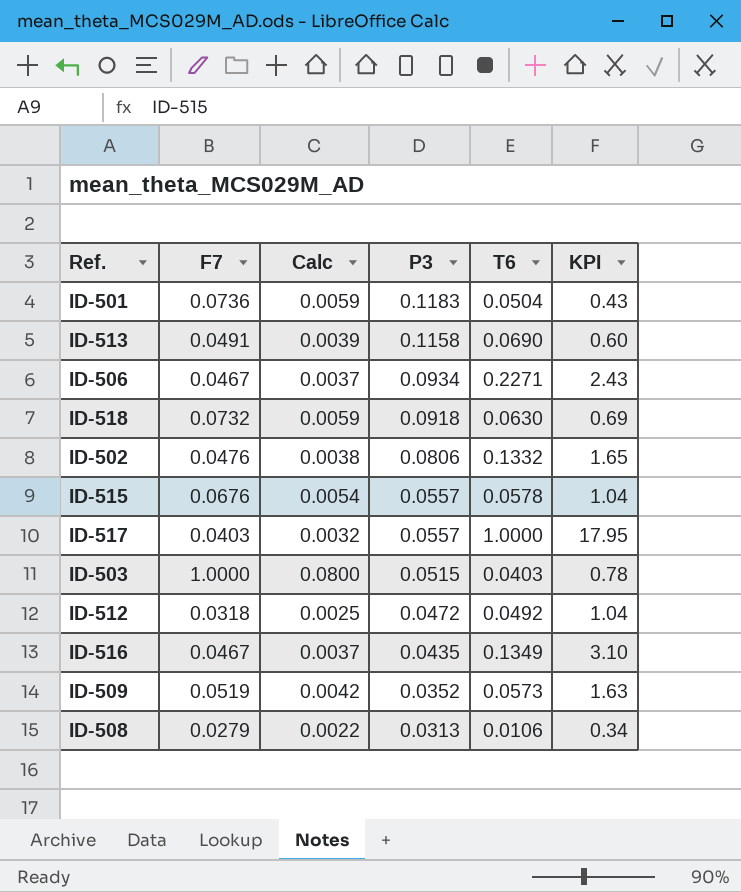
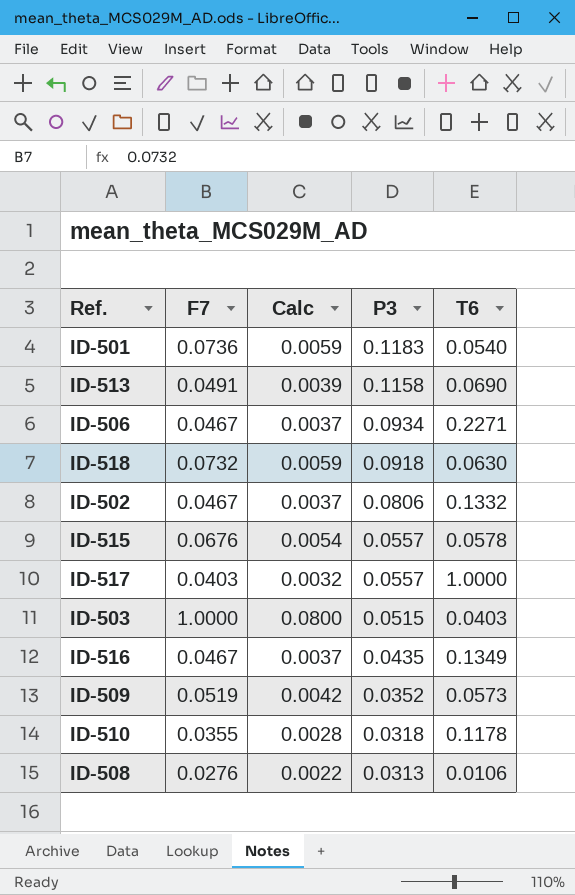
column KPI | formula: [T6] / [P3] -> none
row ID-512: 0.0318 | 0.0025 | 0.0472 | 0.0492 | 1.04 -> none
ID-501 | T6: 0.0504 -> 0.0540
ID-502 | F7: 0.0476 -> 0.0467
ID-502 | Calc: 0.0038 -> 0.0037
row ID-510: none -> 0.0355 | 0.0028 | 0.0318 | 0.1178
ID-508 | F7: 0.0279 -> 0.0276

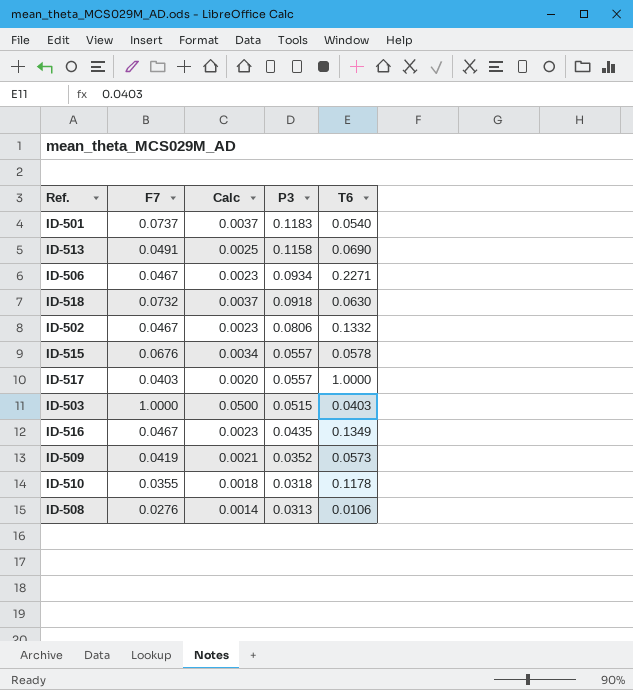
column Calc | formula: [F7] * 0.08 -> [F7] * 0.05
ID-501 | F7: 0.0736 -> 0.0737
ID-509 | F7: 0.0519 -> 0.0419

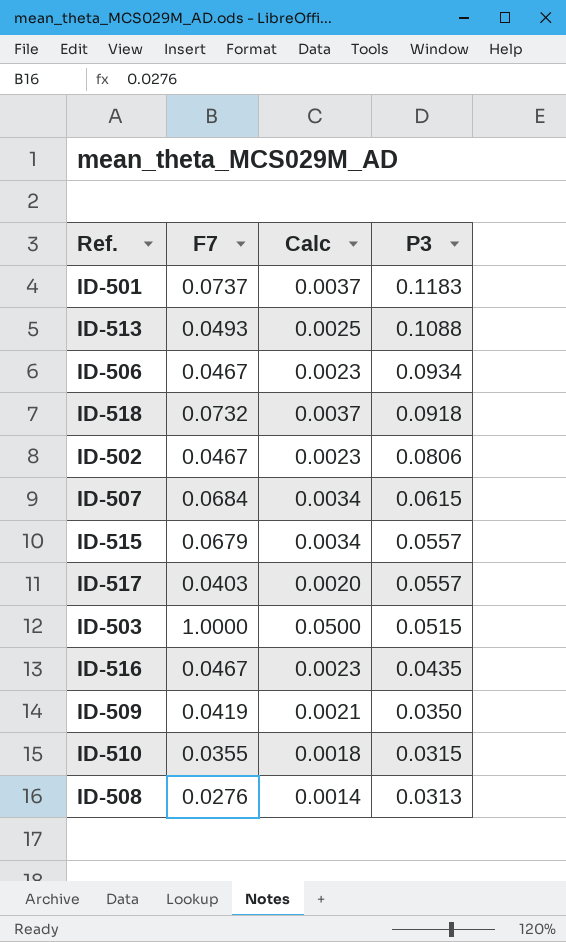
column T6 | position: 5 -> none
ID-513 | F7: 0.0491 -> 0.0493
ID-513 | P3: 0.1158 -> 0.1088
row ID-507: none -> 0.0684 | 0.0034 | 0.0615
ID-515 | F7: 0.0676 -> 0.0679
ID-509 | P3: 0.0352 -> 0.0350
ID-510 | P3: 0.0318 -> 0.0315

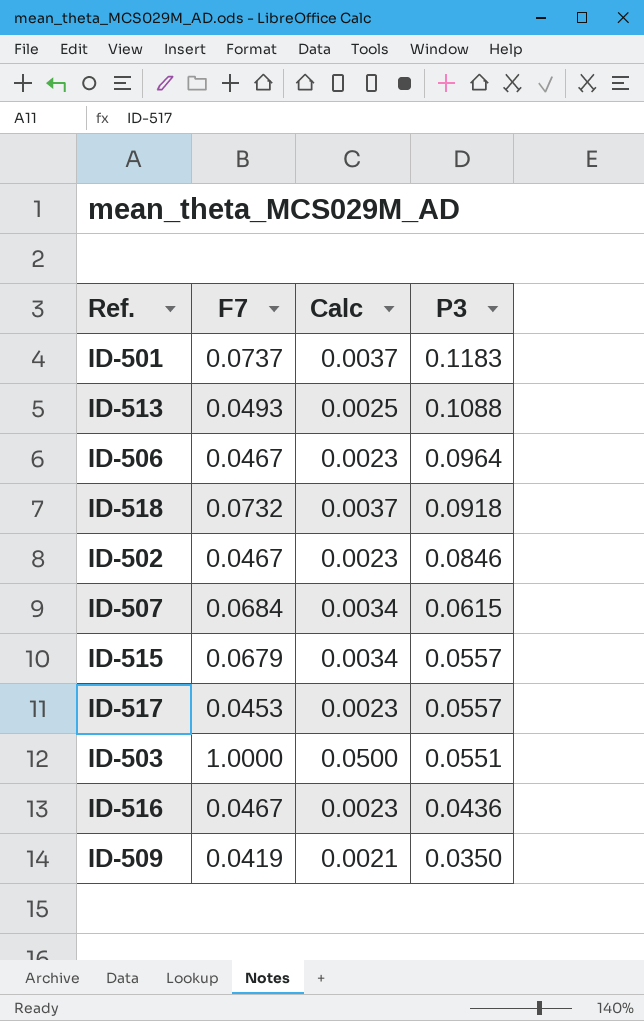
row ID-510: 0.0355 | 0.0018 | 0.0315 -> none
row ID-508: 0.0276 | 0.0014 | 0.0313 -> none
ID-506 | P3: 0.0934 -> 0.0964
ID-502 | P3: 0.0806 -> 0.0846
ID-517 | F7: 0.0403 -> 0.0453
ID-517 | Calc: 0.0020 -> 0.0023
ID-503 | P3: 0.0515 -> 0.0551
ID-516 | P3: 0.0435 -> 0.0436

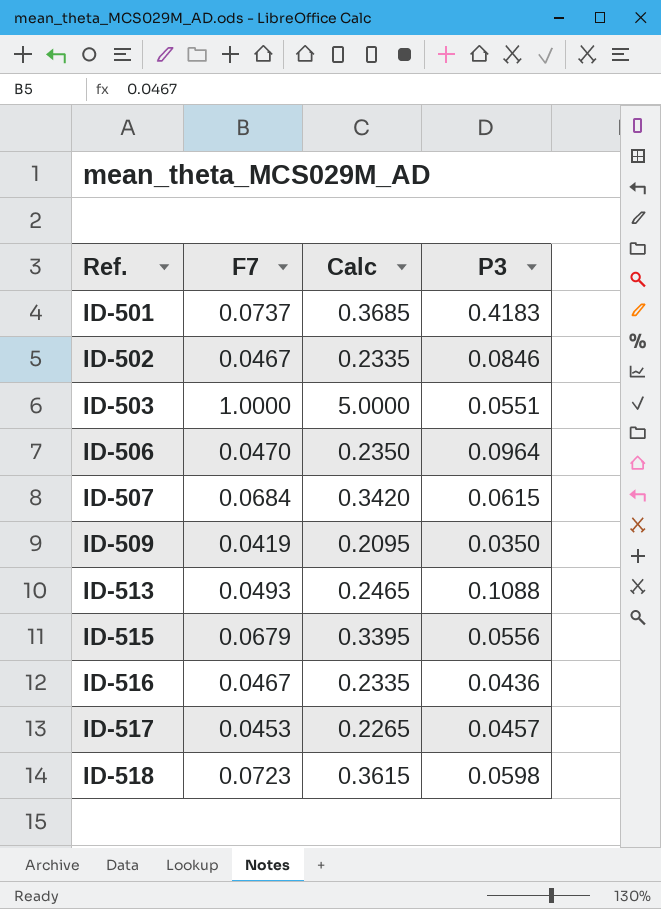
row order: P3 descending -> Ref. ascending
column Calc | formula: [F7] * 0.05 -> [F7] * 5
ID-501 | P3: 0.1183 -> 0.4183
ID-506 | F7: 0.0467 -> 0.0470
ID-515 | P3: 0.0557 -> 0.0556
ID-517 | P3: 0.0557 -> 0.0457
ID-518 | F7: 0.0732 -> 0.0723
ID-518 | P3: 0.0918 -> 0.0598

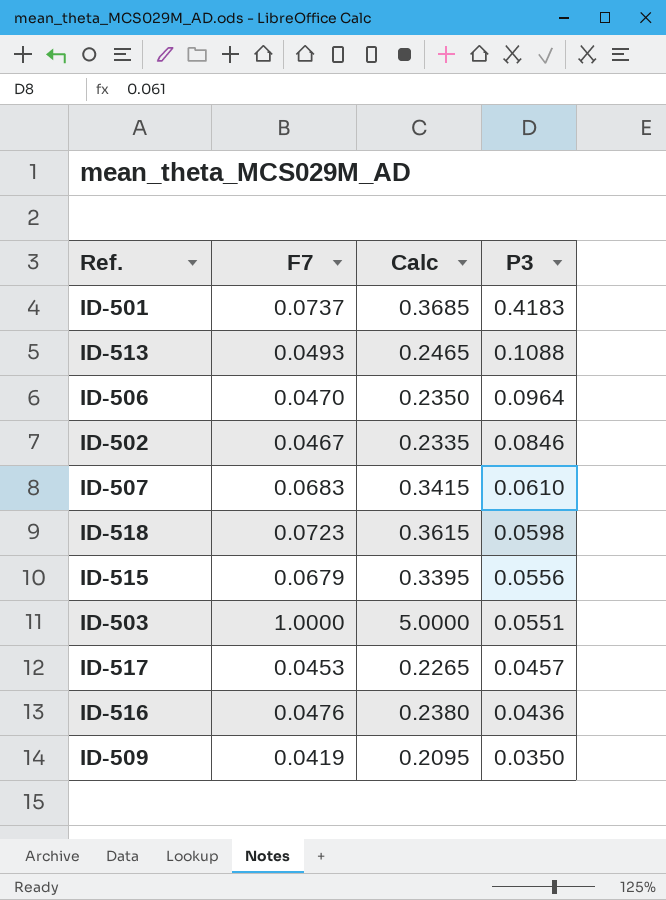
row order: Ref. ascending -> P3 descending
ID-507 | F7: 0.0684 -> 0.0683
ID-507 | Calc: 0.3420 -> 0.3415
ID-507 | P3: 0.0615 -> 0.0610
ID-516 | F7: 0.0467 -> 0.0476
ID-516 | Calc: 0.2335 -> 0.2380

